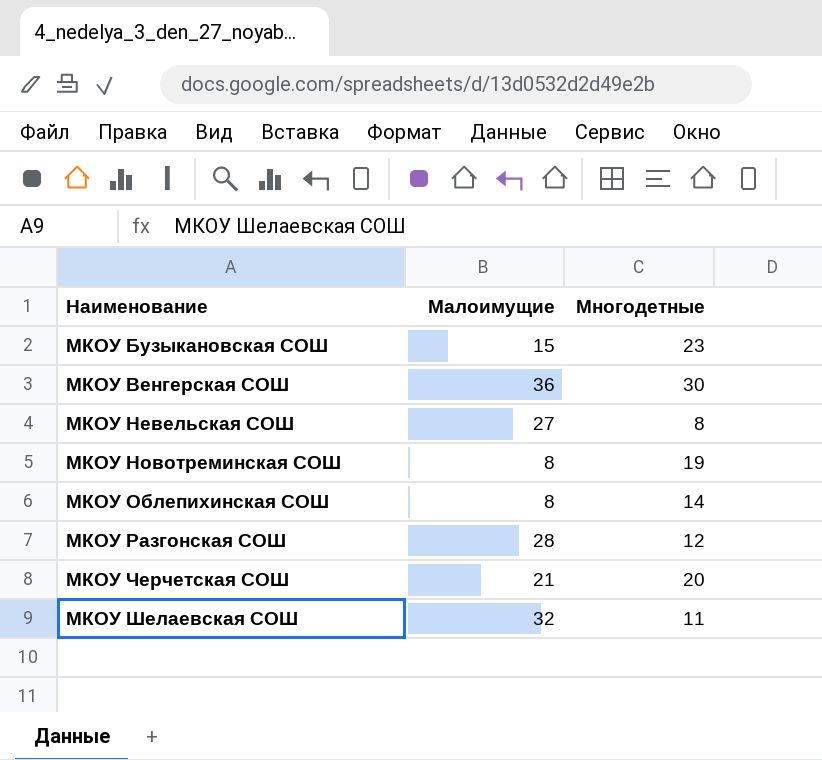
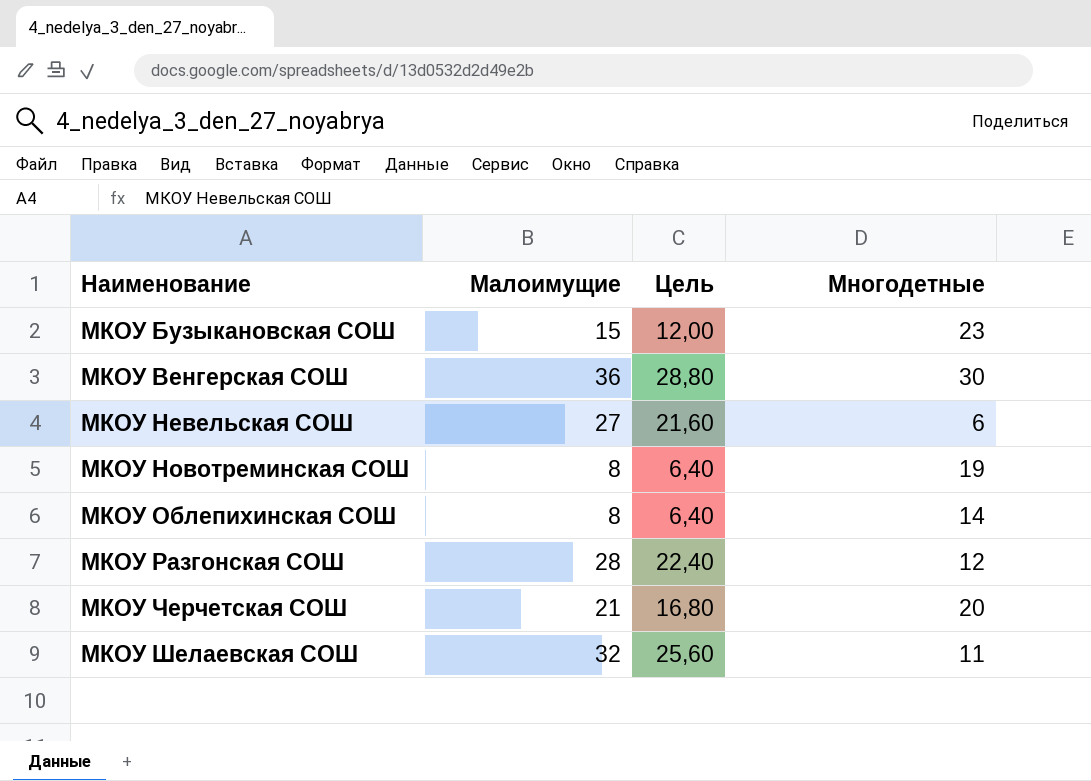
column Цель | formula: none -> [Малоимущие] * 0,8
МКОУ Невельская СОШ | Многодетные: 8 -> 6

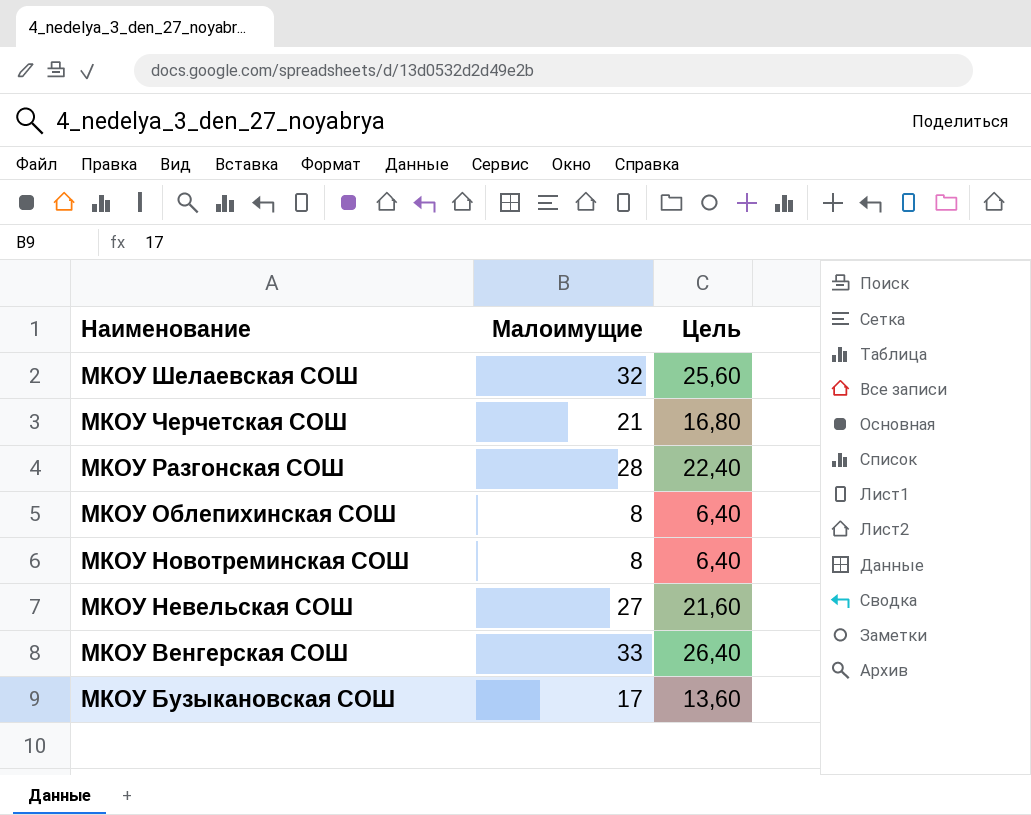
row order: Наименование ascending -> Наименование descending
column Многодетные | position: 4 -> none
МКОУ Венгерская СОШ | Малоимущие: 36 -> 33
МКОУ Венгерская СОШ | Цель: 28,80 -> 26,40
МКОУ Бузыкановская СОШ | Малоимущие: 15 -> 17
МКОУ Бузыкановская СОШ | Цель: 12,00 -> 13,60

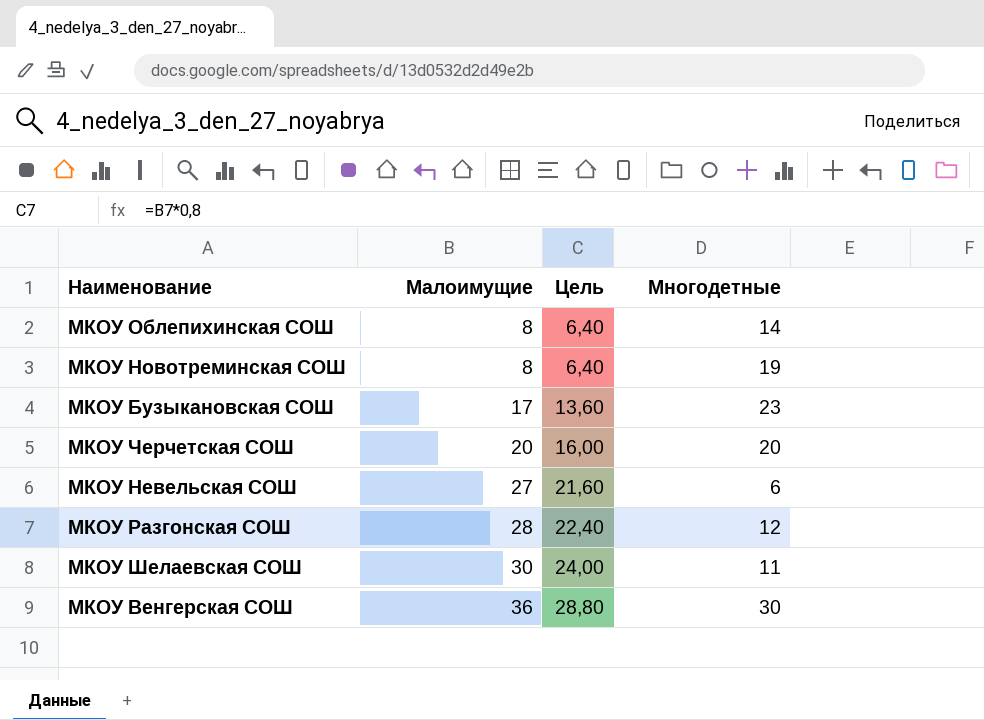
row order: Наименование descending -> Малоимущие ascending
column Многодетные | position: none -> 4
МКОУ Черчетская СОШ | Малоимущие: 21 -> 20
МКОУ Черчетская СОШ | Цель: 16,80 -> 16,00
МКОУ Шелаевская СОШ | Малоимущие: 32 -> 30
МКОУ Шелаевская СОШ | Цель: 25,60 -> 24,00
МКОУ Венгерская СОШ | Малоимущие: 33 -> 36
МКОУ Венгерская СОШ | Цель: 26,40 -> 28,80

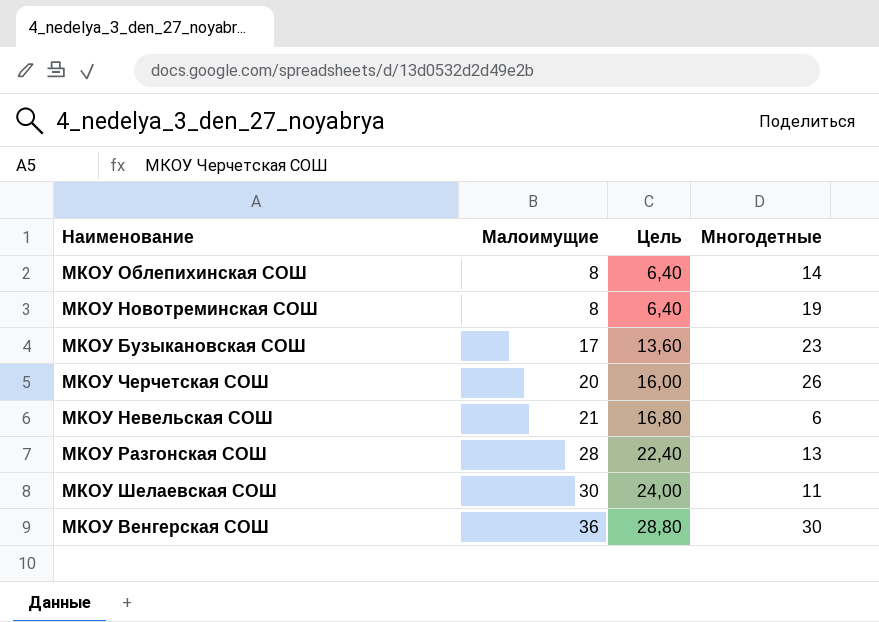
МКОУ Черчетская СОШ | Многодетные: 20 -> 26
МКОУ Невельская СОШ | Малоимущие: 27 -> 21
МКОУ Невельская СОШ | Цель: 21,60 -> 16,80
МКОУ Разгонская СОШ | Многодетные: 12 -> 13

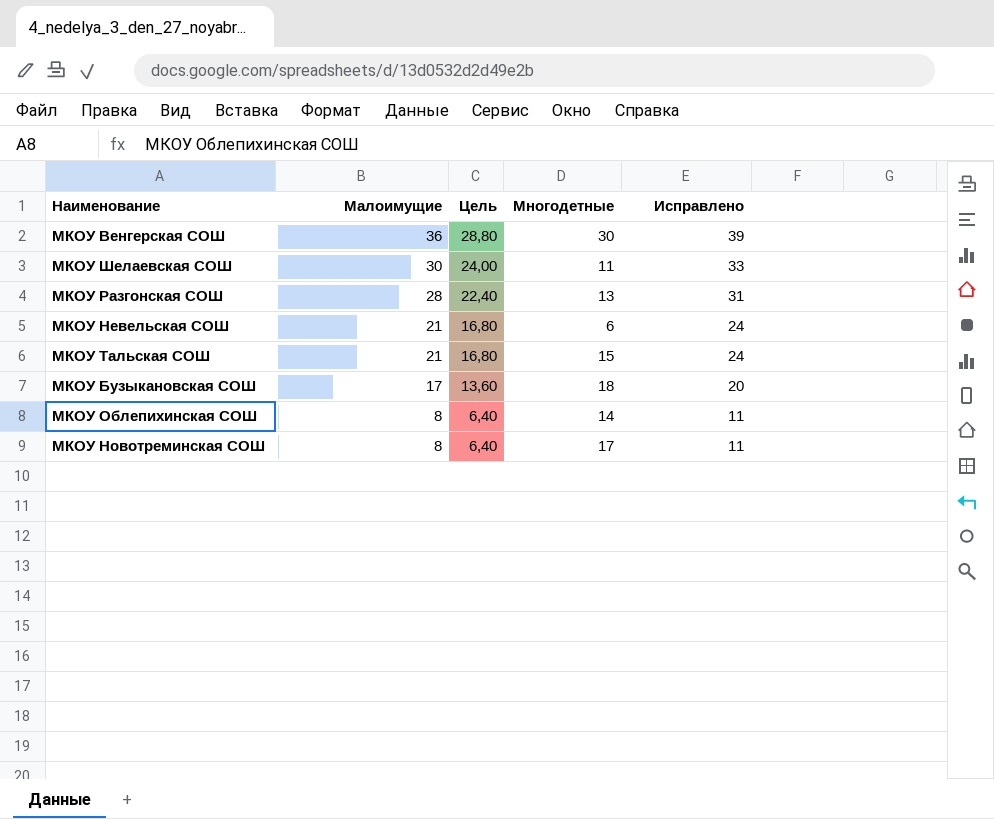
row order: Малоимущие ascending -> Малоимущие descending
column Исправлено | formula: none -> [Малоимущие] + 3
row МКОУ Черчетская СОШ: 20 | 16,00 | 26 -> none
row МКОУ Тальская СОШ: none -> 21 | 16,80 | 15 | 24
МКОУ Бузыкановская СОШ | Многодетные: 23 -> 18
МКОУ Новотреминская СОШ | Многодетные: 19 -> 17

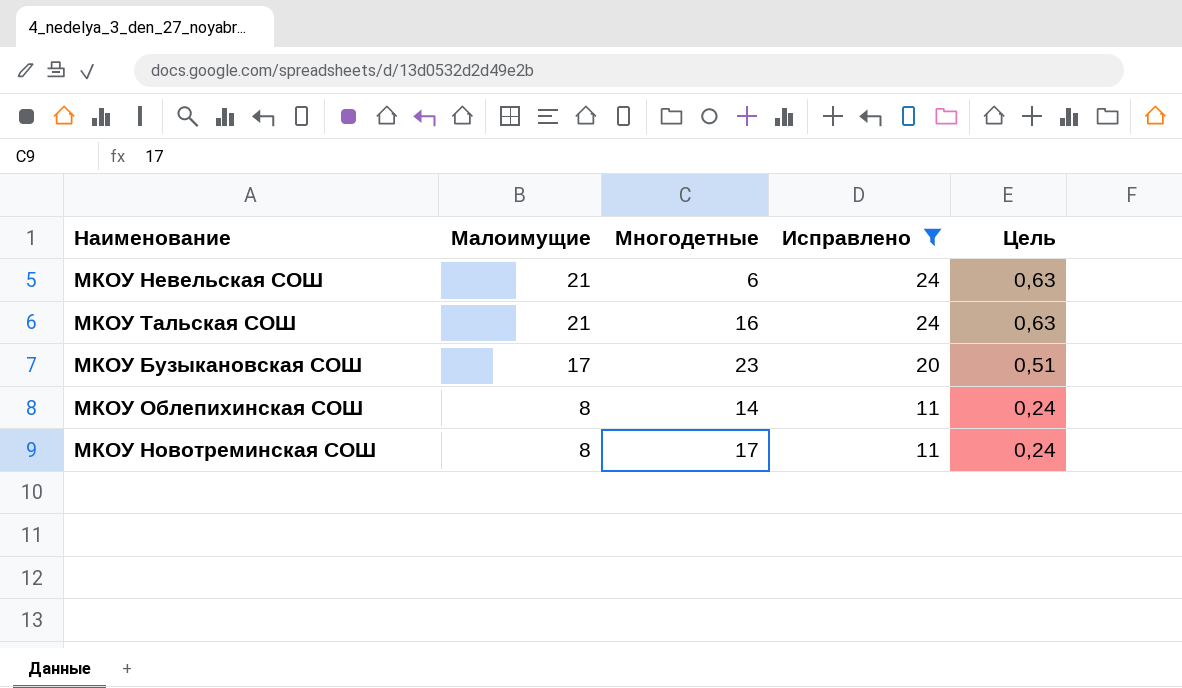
filter: none -> Исправлено <= 24
column Цель | formula: [Малоимущие] * 0,8 -> [Малоимущие] * 0,03
column Цель | position: 3 -> 5
МКОУ Тальская СОШ | Многодетные: 15 -> 16
МКОУ Бузыкановская СОШ | Многодетные: 18 -> 23

